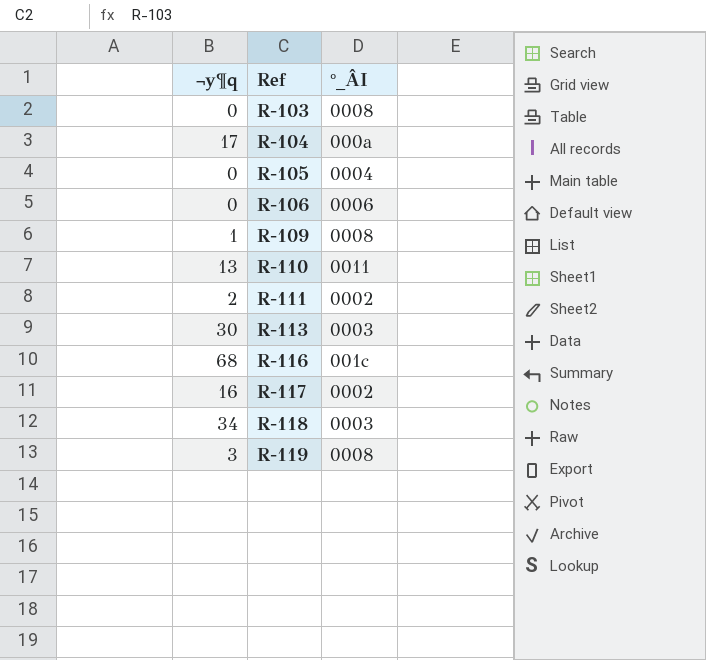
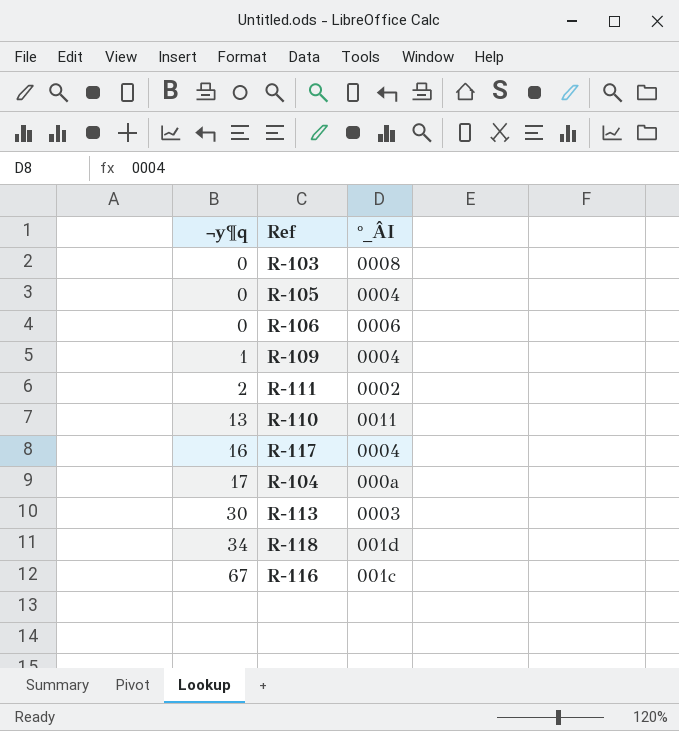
row order: Ref ascending -> ¬y¶q ascending
row R-119: 3 | 0008 -> none
R-109 | °_ÂI: 0008 -> 0004
R-117 | °_ÂI: 0002 -> 0004
R-118 | °_ÂI: 0003 -> 001d
R-116 | ¬y¶q: 68 -> 67

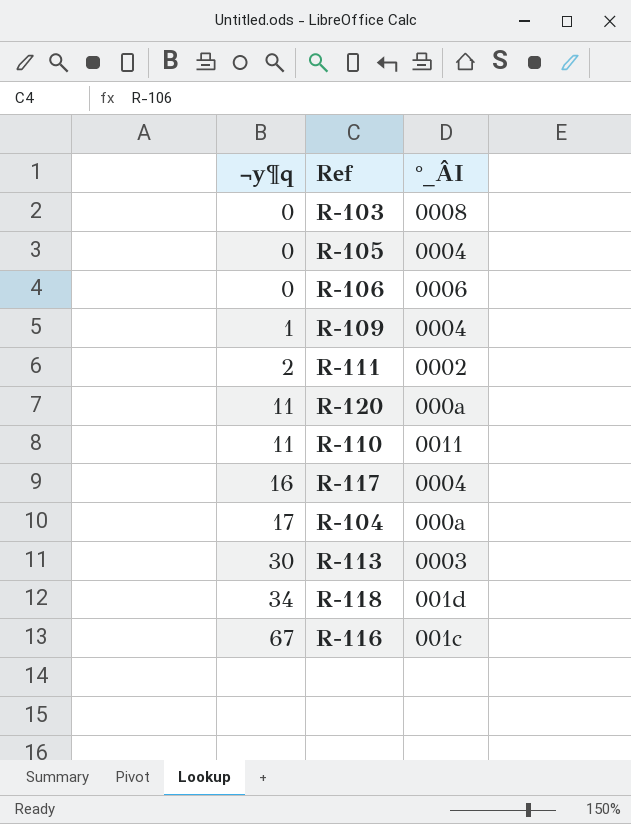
row R-120: none -> 11 | 000a
R-110 | ¬y¶q: 13 -> 11

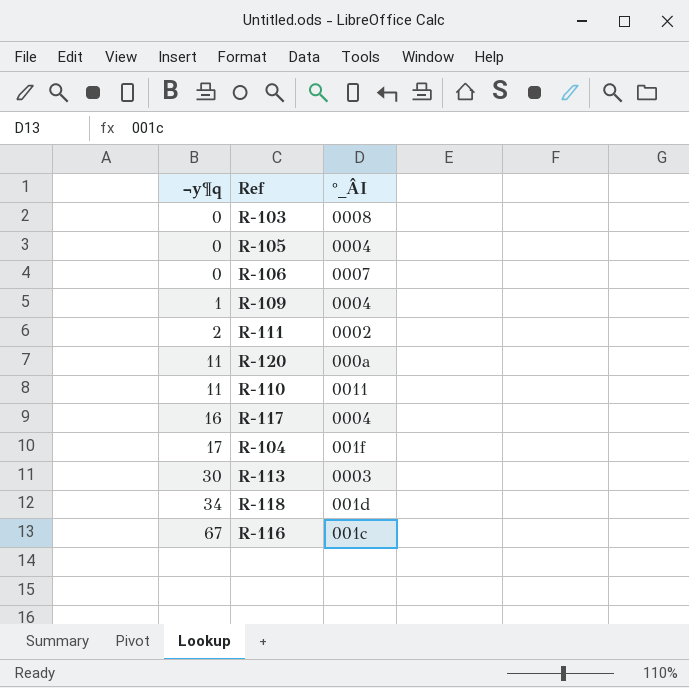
R-106 | °_ÂI: 0006 -> 0007
R-104 | °_ÂI: 000a -> 001f

